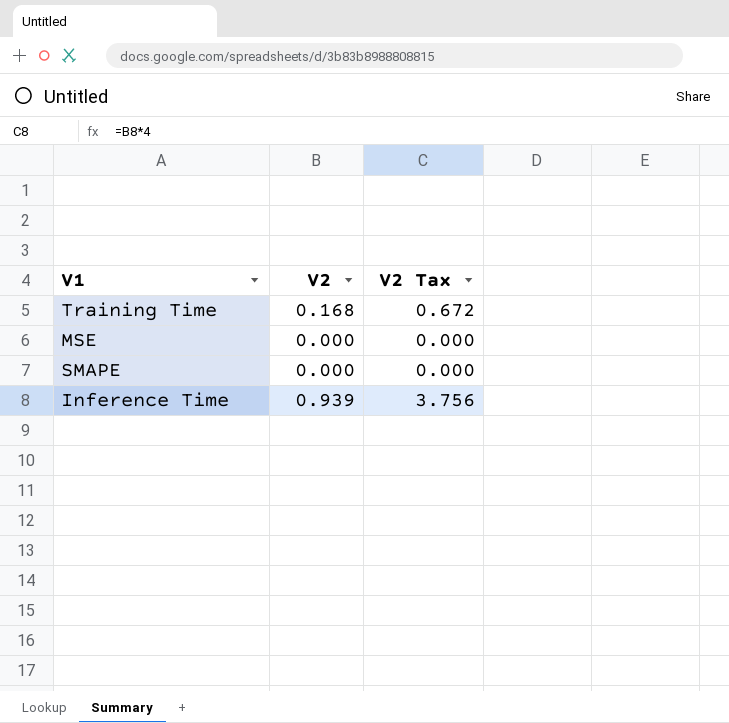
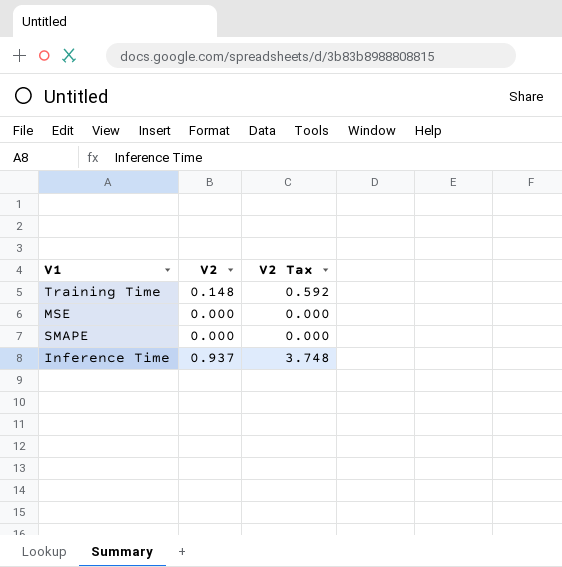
Training Time | V2: 0.168 -> 0.148
Training Time | V2 Tax: 0.672 -> 0.592
Inference Time | V2: 0.939 -> 0.937
Inference Time | V2 Tax: 3.756 -> 3.748

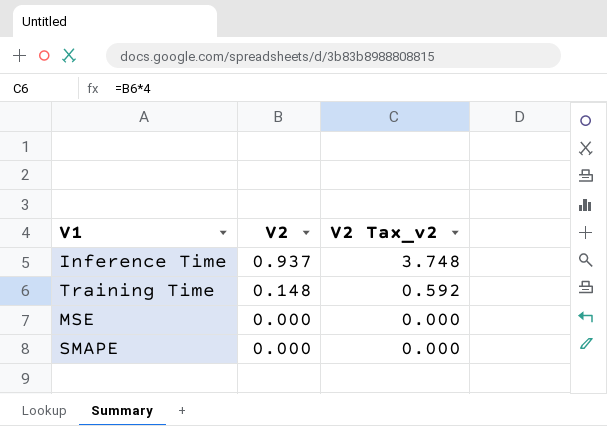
row order: none -> V2 descending
column name: V2 Tax -> V2 Tax_v2

